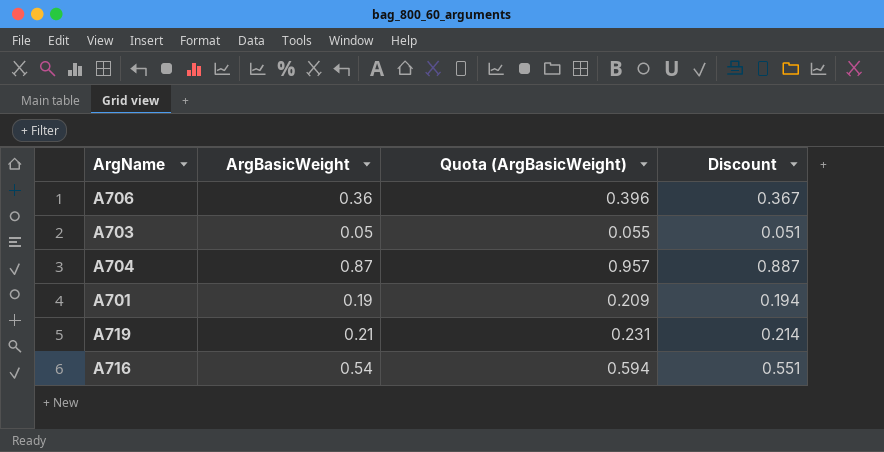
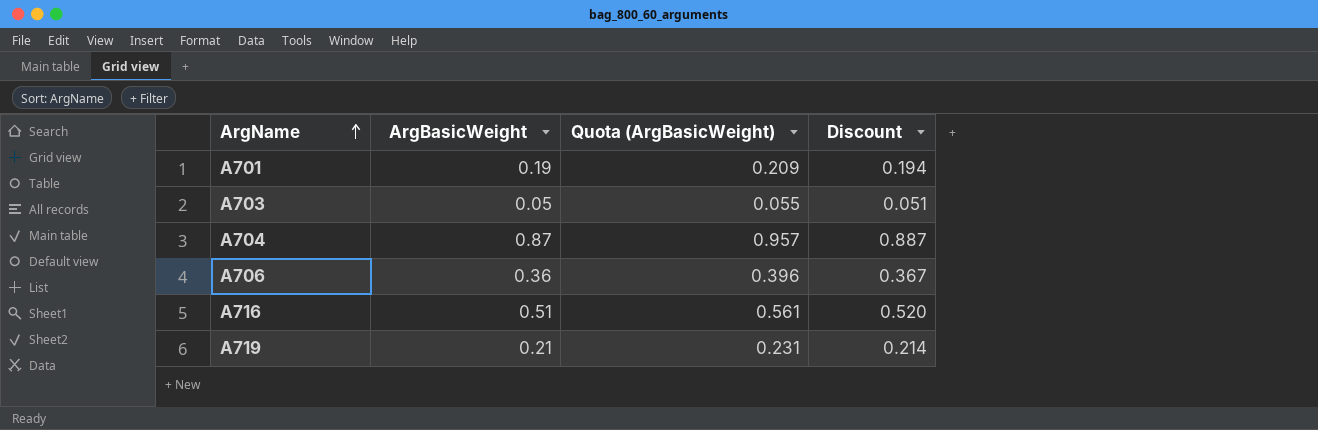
row order: none -> ArgName ascending
A716 | ArgBasicWeight: 0.54 -> 0.51
A716 | Quota (ArgBasicWeight): 0.594 -> 0.561
A716 | Discount: 0.551 -> 0.520

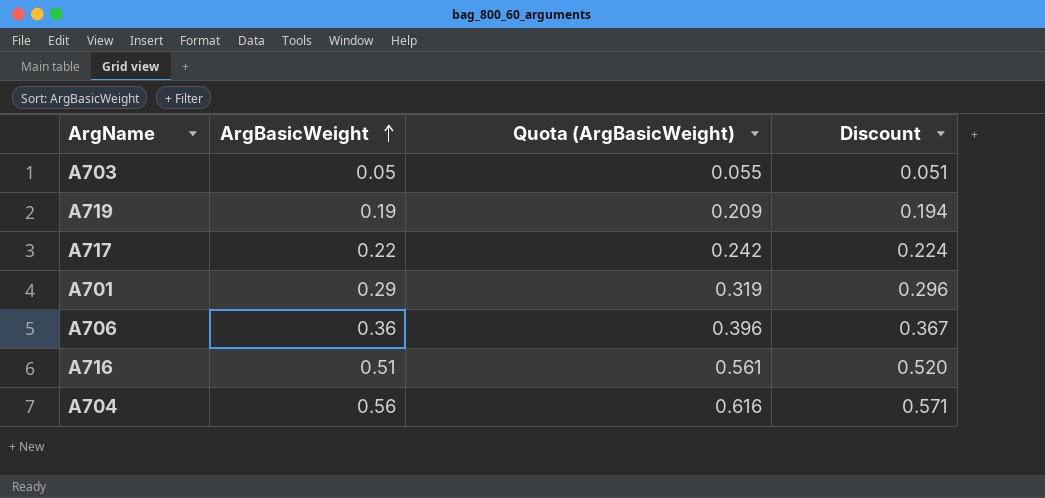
row order: ArgName ascending -> ArgBasicWeight ascending
A719 | ArgBasicWeight: 0.21 -> 0.19
A719 | Quota (ArgBasicWeight): 0.231 -> 0.209
A719 | Discount: 0.214 -> 0.194
row A717: none -> 0.22 | 0.242 | 0.224
A701 | ArgBasicWeight: 0.19 -> 0.29
A701 | Quota (ArgBasicWeight): 0.209 -> 0.319
A701 | Discount: 0.194 -> 0.296
A704 | ArgBasicWeight: 0.87 -> 0.56
A704 | Quota (ArgBasicWeight): 0.957 -> 0.616
A704 | Discount: 0.887 -> 0.571

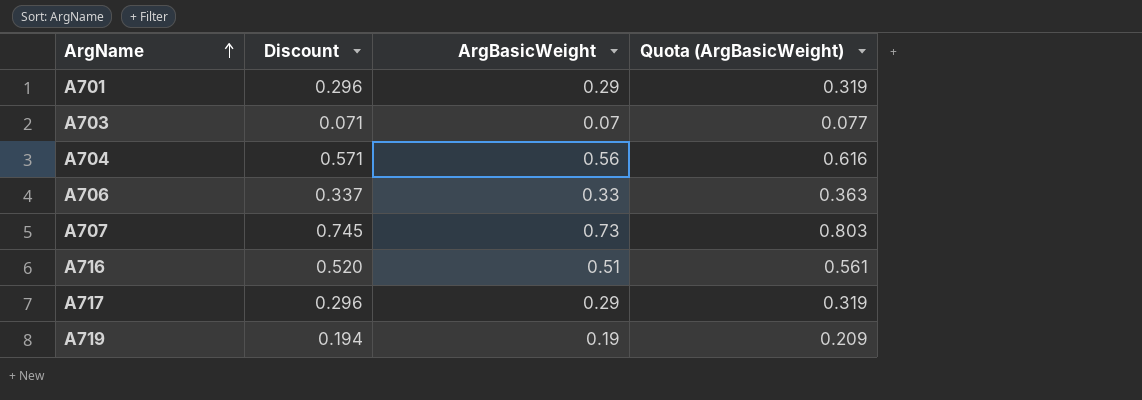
row order: ArgBasicWeight ascending -> ArgName ascending
column Discount | position: 4 -> 2
A703 | Discount: 0.051 -> 0.071
A703 | ArgBasicWeight: 0.05 -> 0.07
A703 | Quota (ArgBasicWeight): 0.055 -> 0.077
A706 | Discount: 0.367 -> 0.337
A706 | ArgBasicWeight: 0.36 -> 0.33
A706 | Quota (ArgBasicWeight): 0.396 -> 0.363
row A707: none -> 0.745 | 0.73 | 0.803
A717 | Discount: 0.224 -> 0.296
A717 | ArgBasicWeight: 0.22 -> 0.29
A717 | Quota (ArgBasicWeight): 0.242 -> 0.319

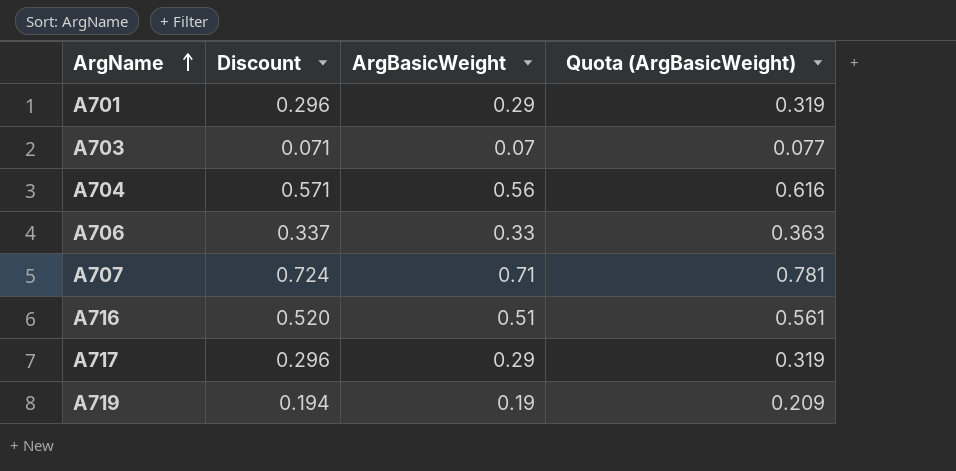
A707 | Discount: 0.745 -> 0.724
A707 | ArgBasicWeight: 0.73 -> 0.71
A707 | Quota (ArgBasicWeight): 0.803 -> 0.781

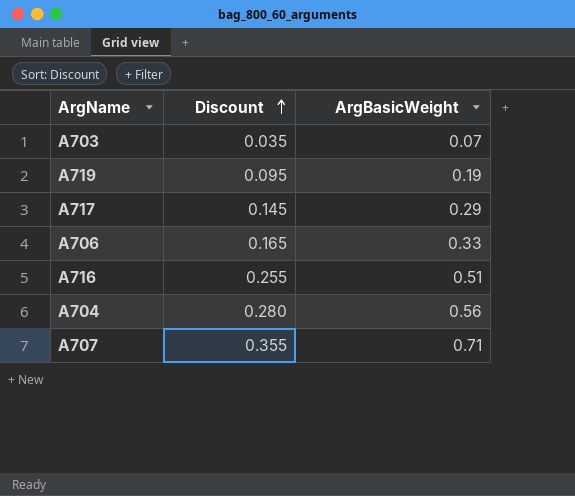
row order: ArgName ascending -> Discount ascending
column Quota (ArgBasicWeight) | formula: [ArgBasicWeight] * 1.1 -> none
column Discount | formula: [ArgBasicWeight] * 1.02 -> [ArgBasicWeight] * 0.5
row A701: 0.296 | 0.29 | 0.319 -> none

